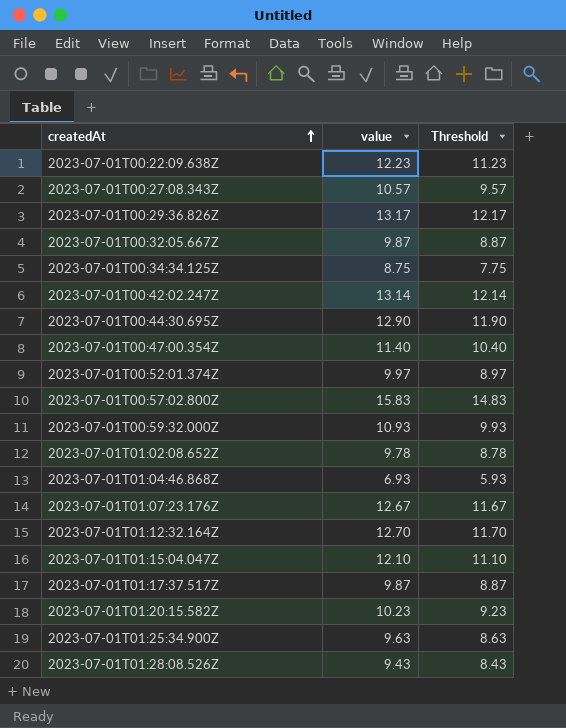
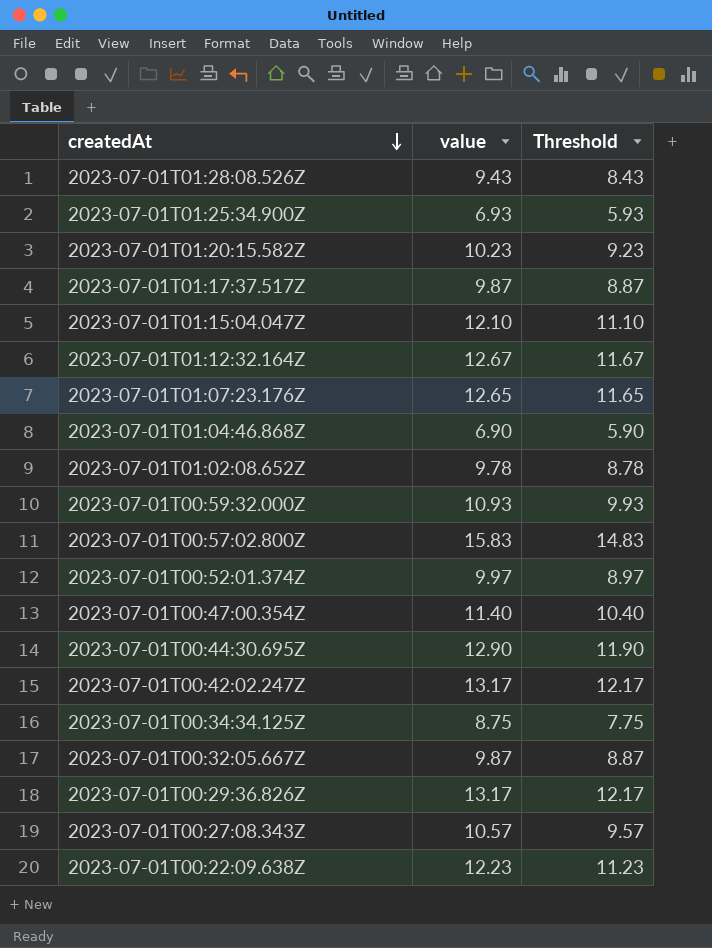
row order: createdAt ascending -> createdAt descending
2023-07-01T01:25:34.900Z | value: 9.63 -> 6.93
2023-07-01T01:25:34.900Z | Threshold: 8.63 -> 5.93
2023-07-01T01:12:32.164Z | value: 12.70 -> 12.67
2023-07-01T01:12:32.164Z | Threshold: 11.70 -> 11.67
2023-07-01T01:07:23.176Z | value: 12.67 -> 12.65
2023-07-01T01:07:23.176Z | Threshold: 11.67 -> 11.65
2023-07-01T01:04:46.868Z | value: 6.93 -> 6.90
2023-07-01T01:04:46.868Z | Threshold: 5.93 -> 5.90
2023-07-01T00:42:02.247Z | value: 13.14 -> 13.17
2023-07-01T00:42:02.247Z | Threshold: 12.14 -> 12.17

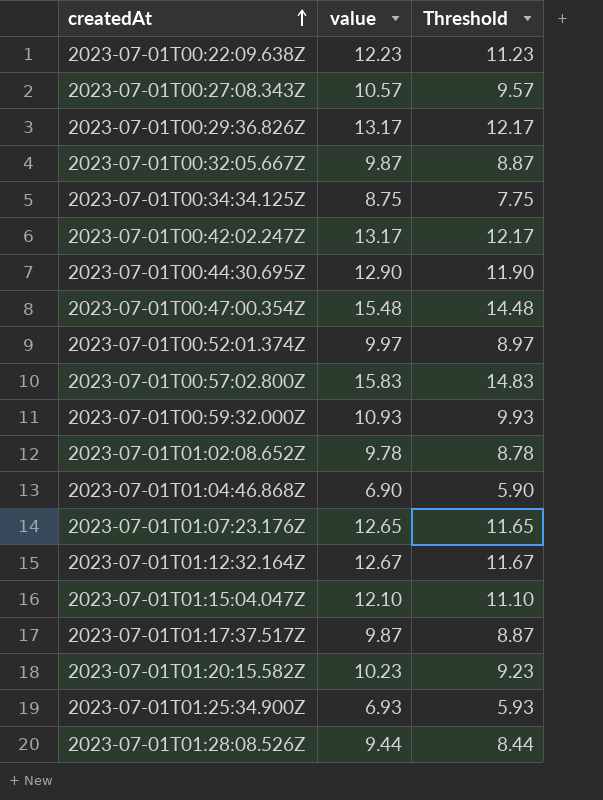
row order: createdAt descending -> createdAt ascending
2023-07-01T00:47:00.354Z | value: 11.40 -> 15.48
2023-07-01T00:47:00.354Z | Threshold: 10.40 -> 14.48
2023-07-01T01:28:08.526Z | value: 9.43 -> 9.44
2023-07-01T01:28:08.526Z | Threshold: 8.43 -> 8.44

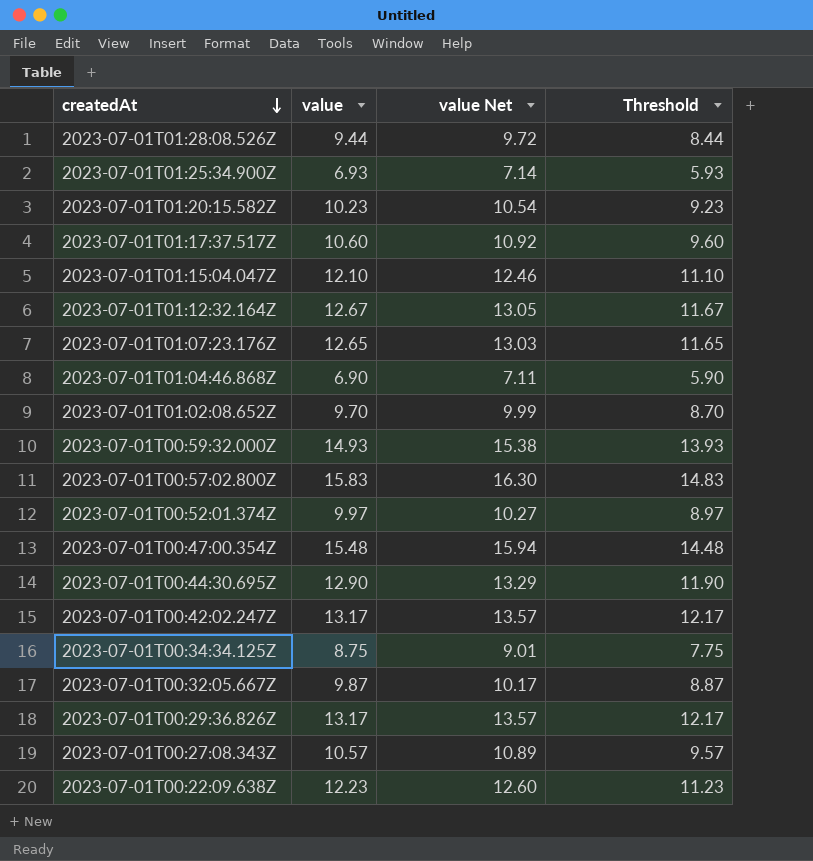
row order: createdAt ascending -> createdAt descending
column value Net | formula: none -> [value] * 1.03
2023-07-01T01:17:37.517Z | value: 9.87 -> 10.60
2023-07-01T01:17:37.517Z | Threshold: 8.87 -> 9.60
2023-07-01T01:02:08.652Z | value: 9.78 -> 9.70
2023-07-01T01:02:08.652Z | Threshold: 8.78 -> 8.70
2023-07-01T00:59:32.000Z | value: 10.93 -> 14.93
2023-07-01T00:59:32.000Z | Threshold: 9.93 -> 13.93

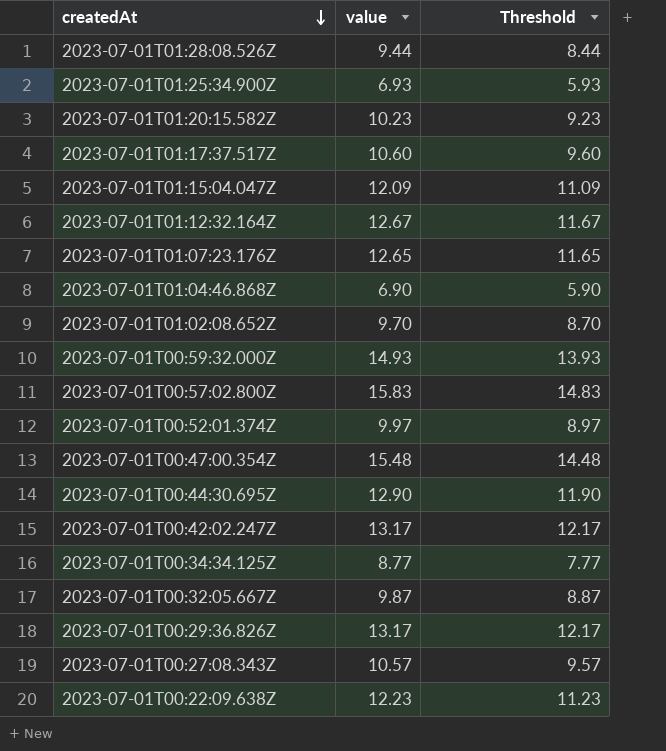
column value Net | formula: [value] * 1.03 -> none
2023-07-01T01:15:04.047Z | value: 12.10 -> 12.09
2023-07-01T01:15:04.047Z | Threshold: 11.10 -> 11.09
2023-07-01T00:34:34.125Z | value: 8.75 -> 8.77
2023-07-01T00:34:34.125Z | Threshold: 7.75 -> 7.77

